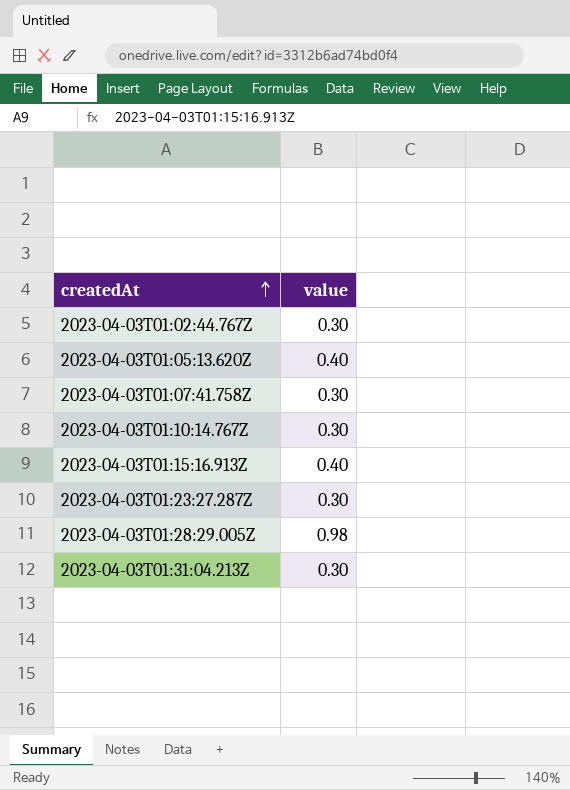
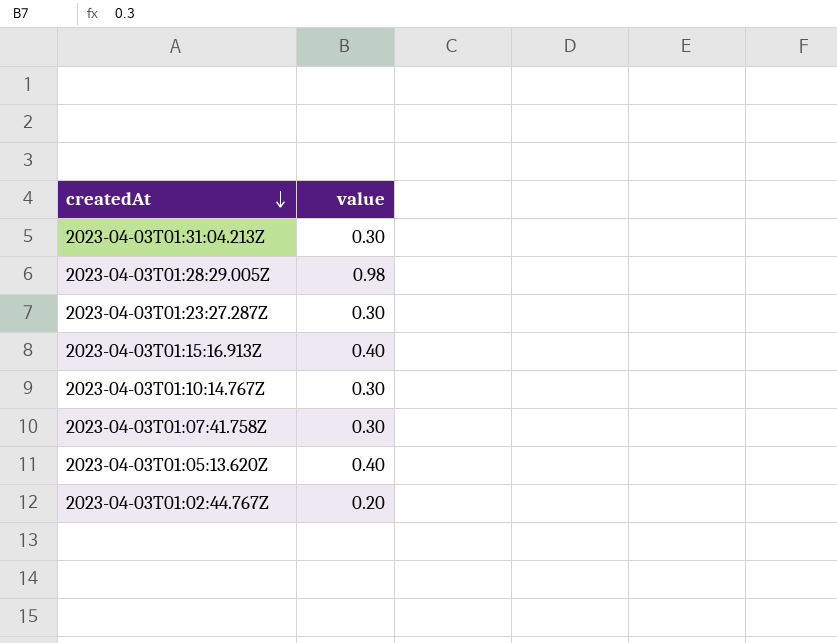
row order: createdAt ascending -> createdAt descending
2023-04-03T01:02:44.767Z | value: 0.30 -> 0.20

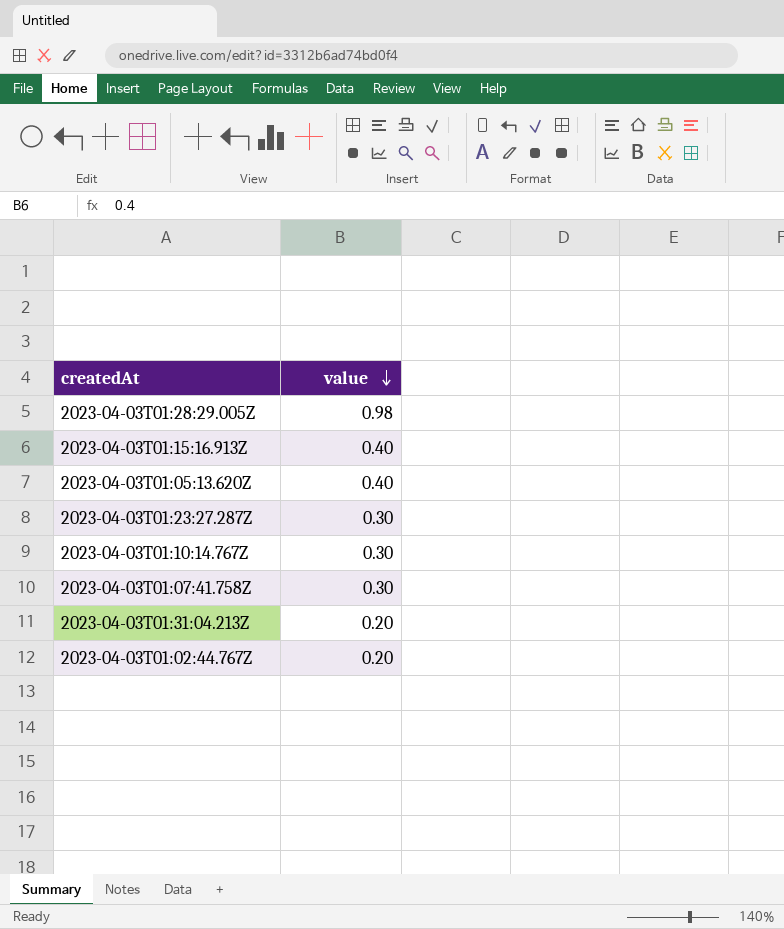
row order: createdAt descending -> value descending
2023-04-03T01:31:04.213Z | value: 0.30 -> 0.20

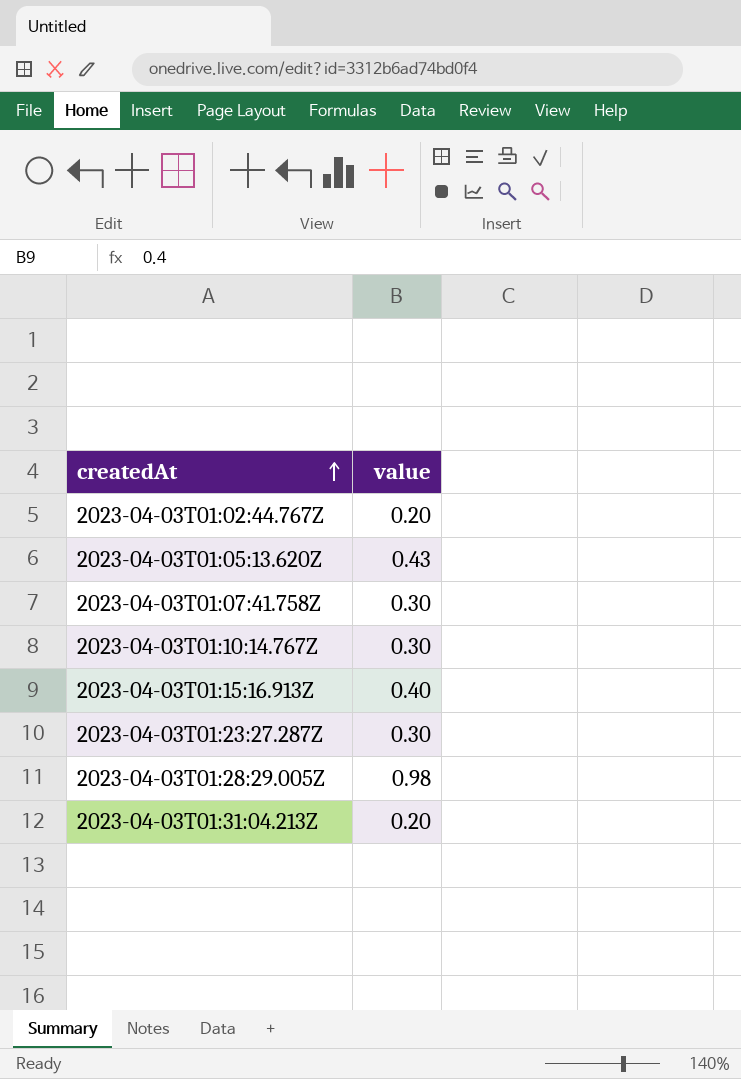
row order: value descending -> createdAt ascending
2023-04-03T01:05:13.620Z | value: 0.40 -> 0.43

